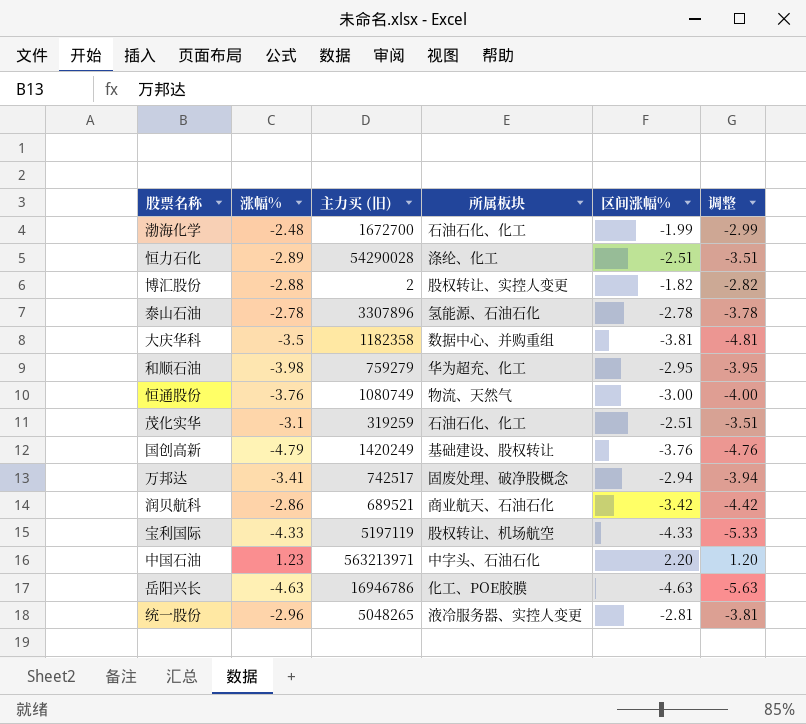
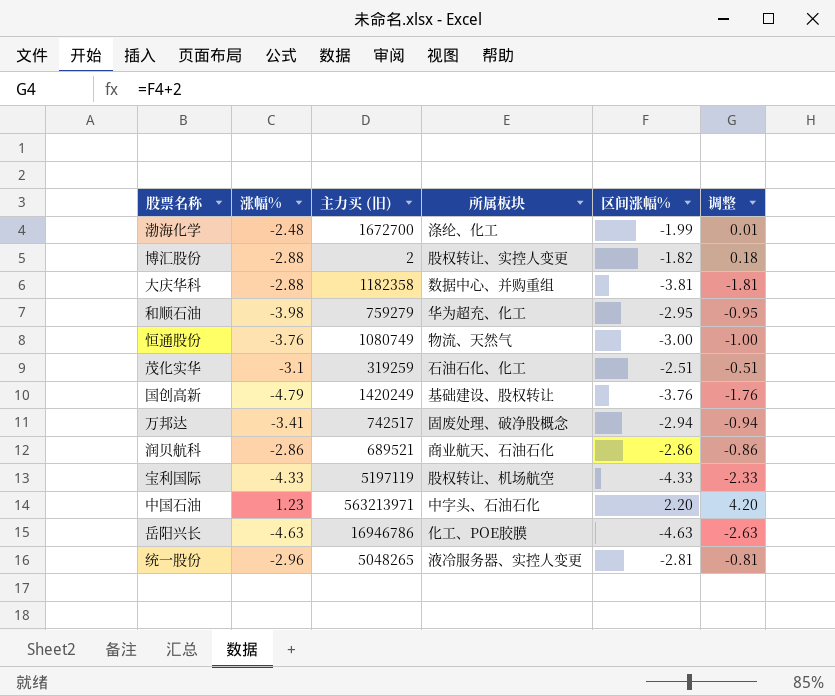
column 调整 | formula: [区间涨幅%] - 1 -> [区间涨幅%] + 2
row 恒力石化: -2.89 | 54290028 | 涤纶、化工 | -2.51 | -3.51 -> none
row 泰山石油: -2.78 | 3307896 | 氢能源、石油石化 | -2.78 | -3.78 -> none
渤海化学 | 所属板块: 石油石化、化工 -> 涤纶、化工
大庆华科 | 涨幅%: -3.5 -> -2.88
润贝航科 | 区间涨幅%: -3.42 -> -2.86

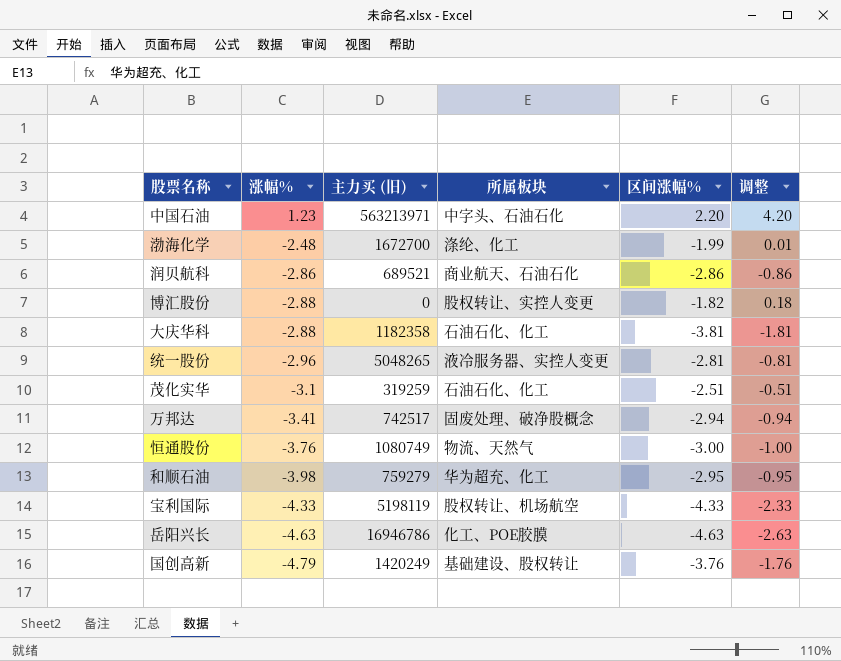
row order: none -> 涨幅% descending
博汇股份 | 主力买 (旧): 2 -> 0
大庆华科 | 所属板块: 数据中心、并购重组 -> 石油石化、化工
宝利国际 | 主力买 (旧): 5197119 -> 5198119

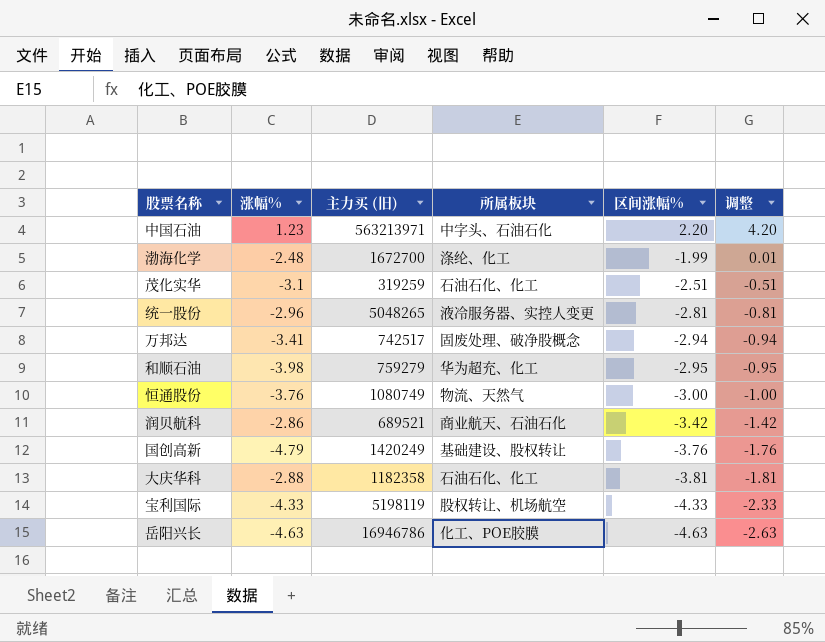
row order: 涨幅% descending -> 区间涨幅% descending
row 博汇股份: -2.88 | 0 | 股权转让、实控人变更 | -1.82 | 0.18 -> none
润贝航科 | 区间涨幅%: -2.86 -> -3.42
润贝航科 | 调整: -0.86 -> -1.42

